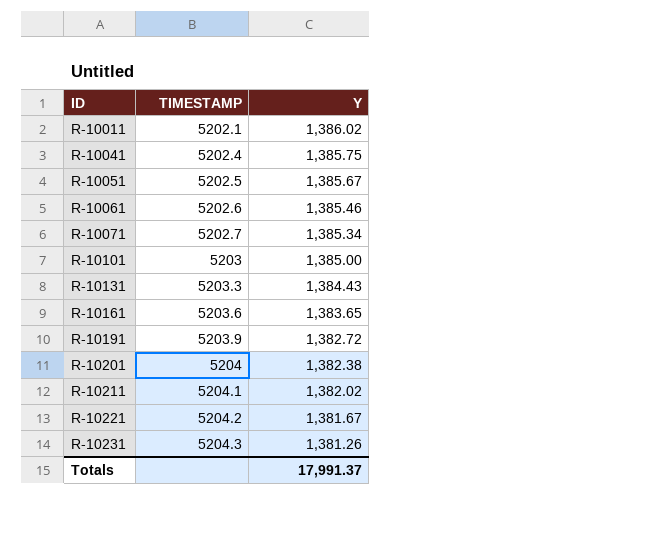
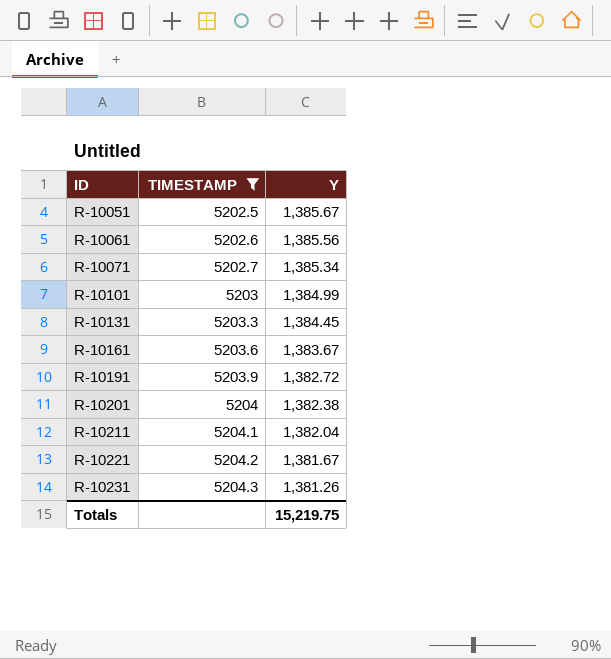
filter: none -> TIMESTAMP >= 5202.5
R-10061 | Y: 1,385.46 -> 1,385.56
R-10101 | Y: 1,385.00 -> 1,384.99
R-10131 | Y: 1,384.43 -> 1,384.45
R-10161 | Y: 1,383.65 -> 1,383.67
R-10211 | Y: 1,382.02 -> 1,382.04
Totals | Y: 17,991.37 -> 15,219.75

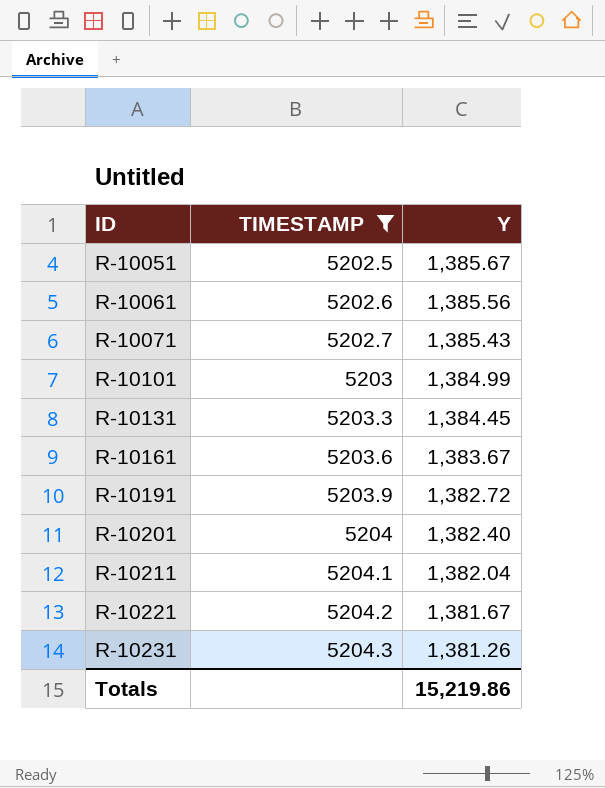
R-10071 | Y: 1,385.34 -> 1,385.43
R-10201 | Y: 1,382.38 -> 1,382.40
Totals | Y: 15,219.75 -> 15,219.86

